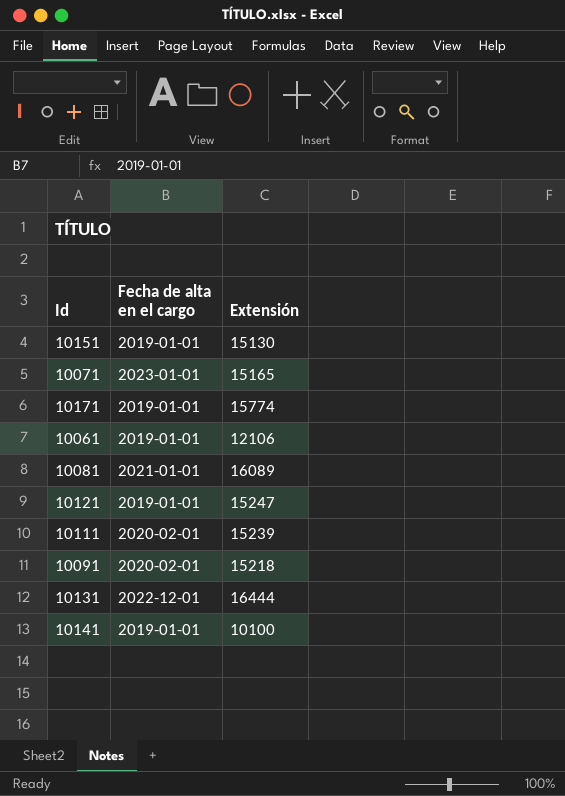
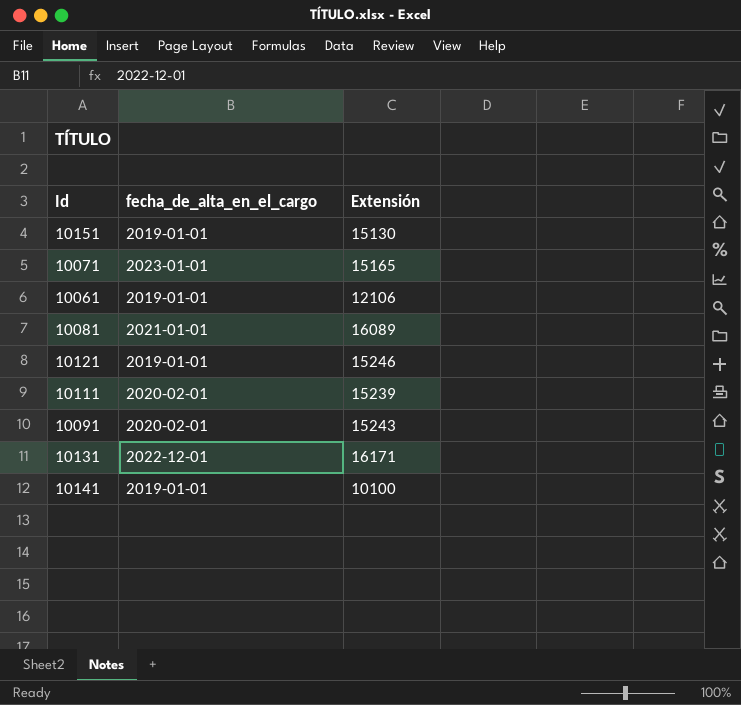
column name: Fecha de alta en el cargo -> fecha_de_alta_en_el_cargo
row 10171: 2019-01-01 | 15774 -> none
10121 | Extensión: 15247 -> 15246
10091 | Extensión: 15218 -> 15243
10131 | Extensión: 16444 -> 16171

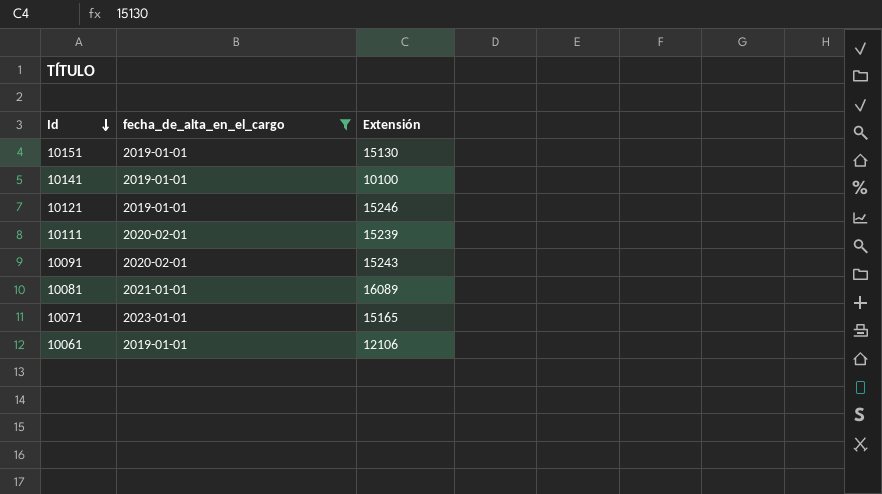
filter: none -> fecha_de_alta_en_el_cargo != 2022-12-01
row order: none -> Id descending

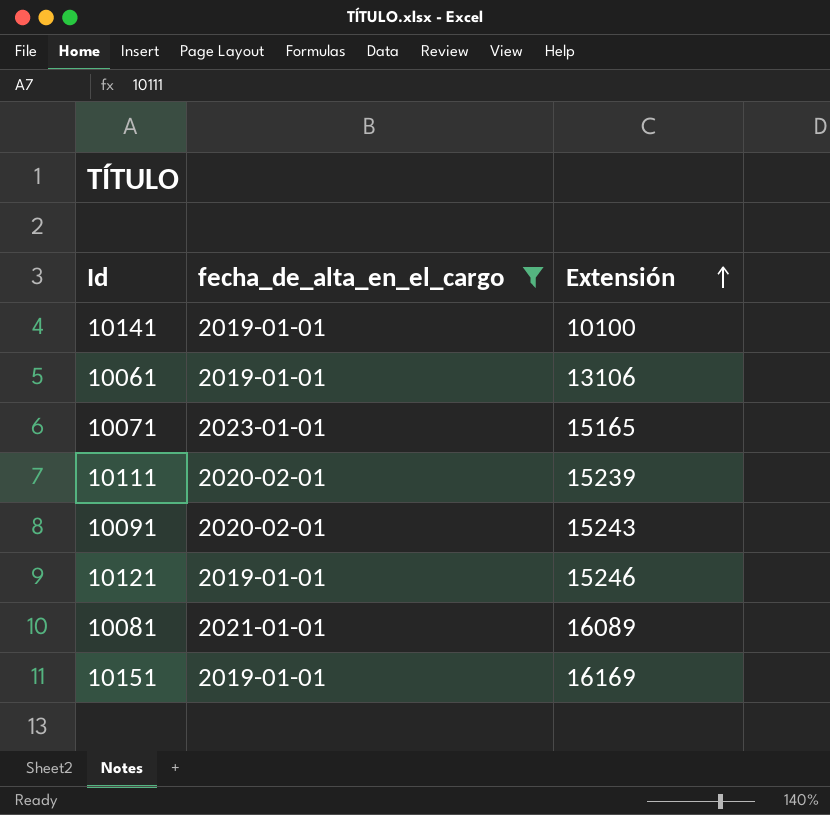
row order: Id descending -> Extensión ascending
10061 | Extensión: 12106 -> 13106
10151 | Extensión: 15130 -> 16169

